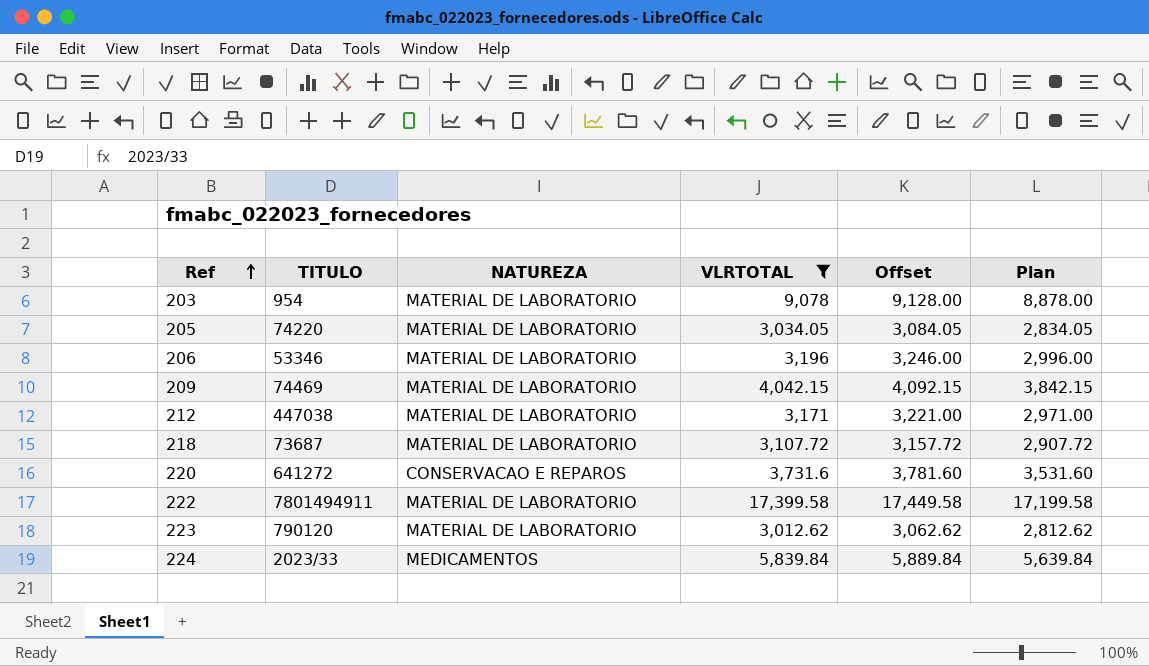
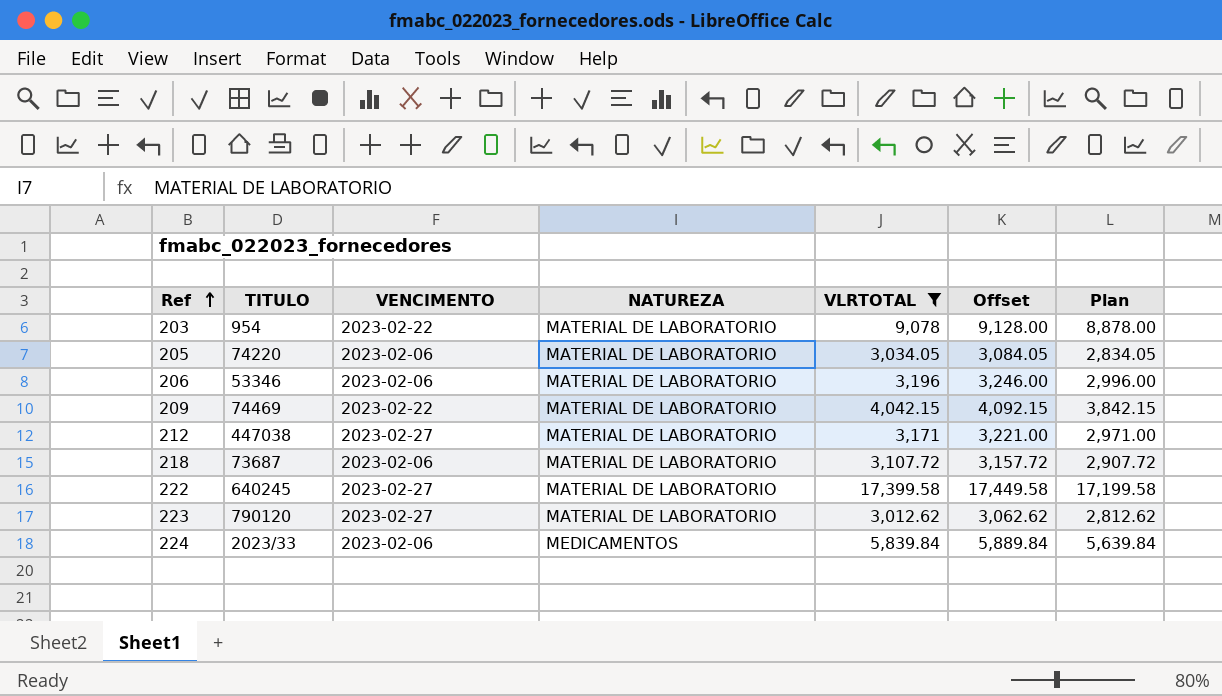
column VENCIMENTO | position: none -> 3
row 220: 641272 | CONSERVACAO E REPAROS | 3,731.6 | 3,781.60 | 3,531.60 -> none
222 | TITULO: 7801494911 -> 640245

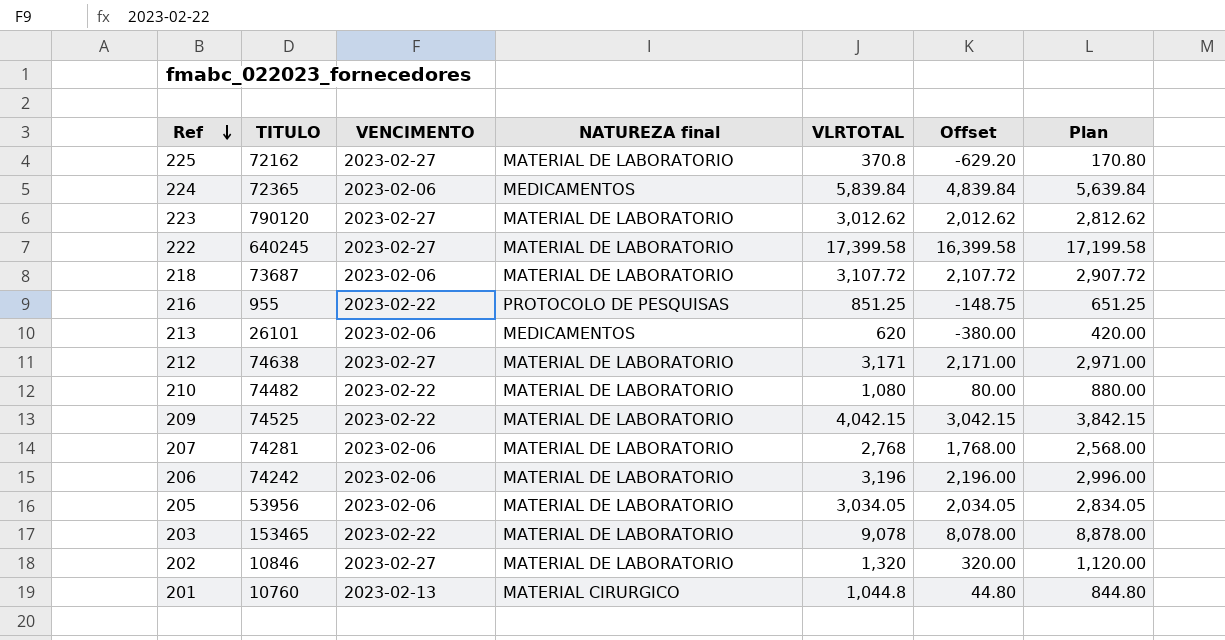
filter: VLRTOTAL >= 3,012.62 -> none
row order: Ref ascending -> Ref descending
column name: NATUREZA -> NATUREZA final
column Offset | formula: [VLRTOTAL] + 50 -> [VLRTOTAL] - 1000
224 | TITULO: 2023/33 -> 72365
212 | TITULO: 447038 -> 74638
209 | TITULO: 74469 -> 74525
206 | TITULO: 53346 -> 74242
205 | TITULO: 74220 -> 53956
203 | TITULO: 954 -> 153465

